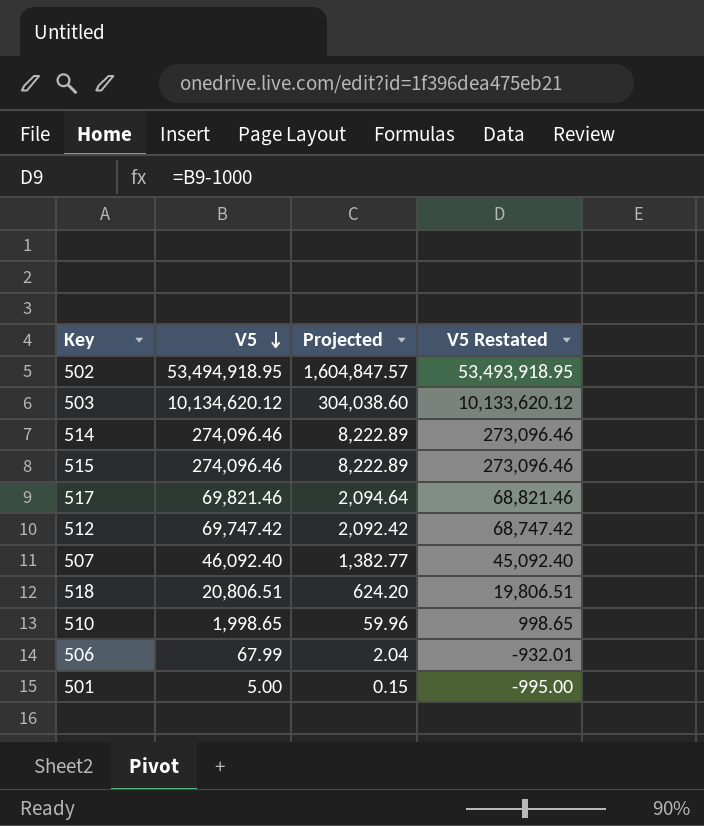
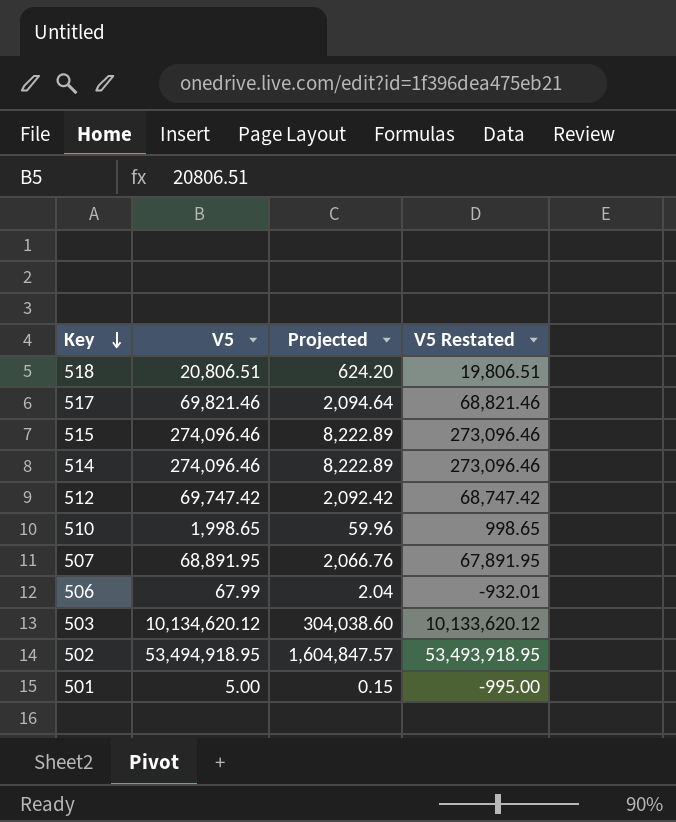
row order: V5 descending -> Key descending
507 | V5: 46,092.40 -> 68,891.95
507 | Projected: 1,382.77 -> 2,066.76
507 | V5 Restated: 45,092.40 -> 67,891.95

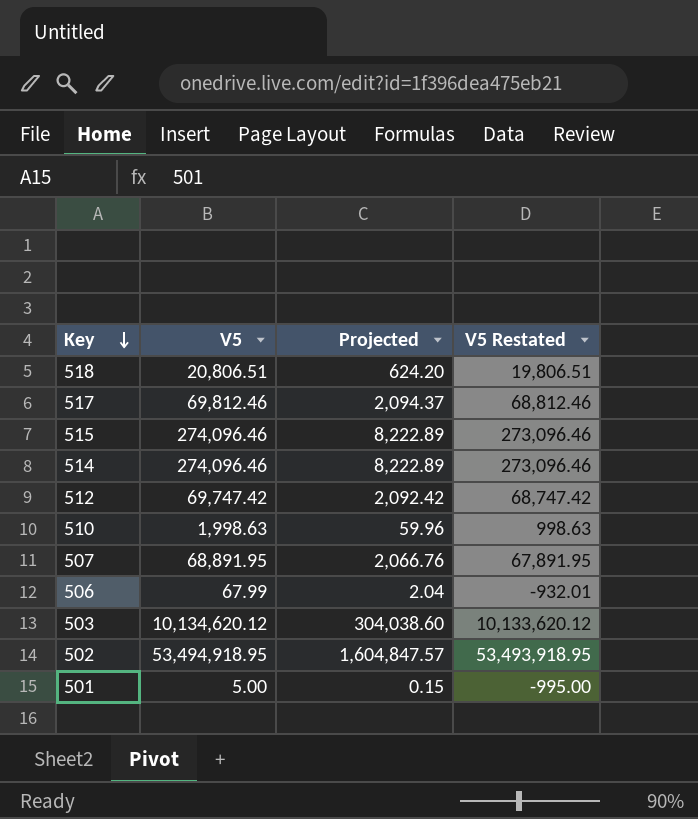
517 | V5: 69,821.46 -> 69,812.46
517 | Projected: 2,094.64 -> 2,094.37
517 | V5 Restated: 68,821.46 -> 68,812.46
510 | V5: 1,998.65 -> 1,998.63
510 | V5 Restated: 998.65 -> 998.63

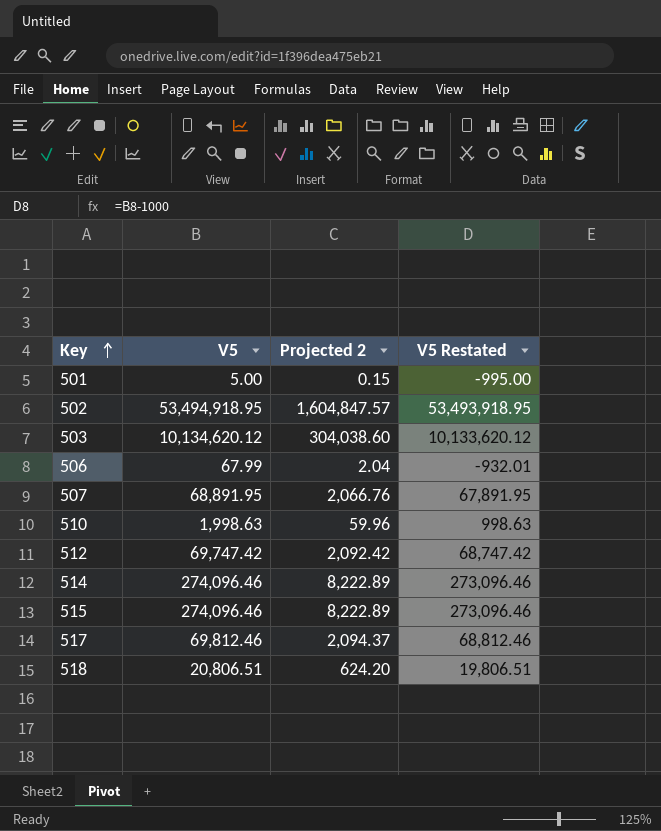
row order: Key descending -> Key ascending
column name: Projected -> Projected 2

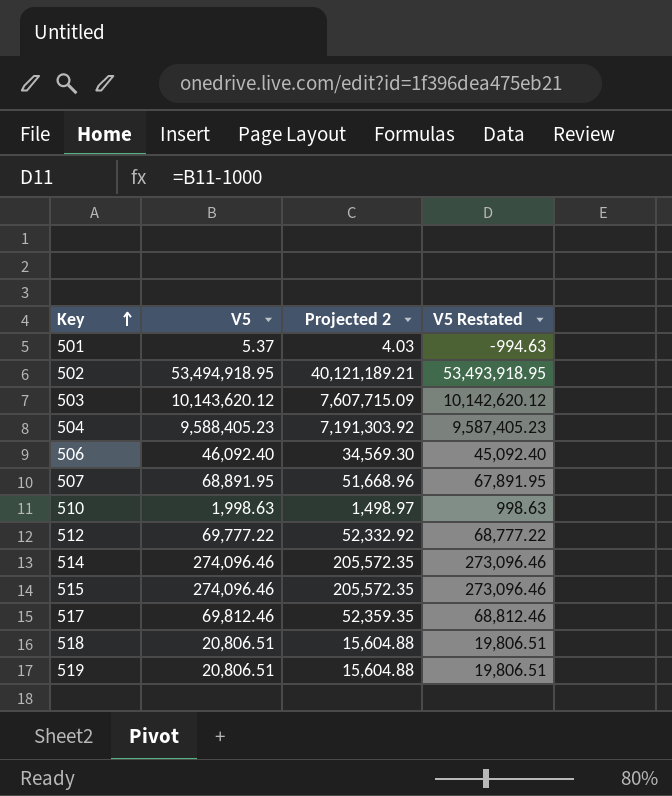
column Projected 2 | formula: [V5] * 0.03 -> [V5] * 0.75
501 | V5: 5.00 -> 5.37
501 | V5 Restated: -995.00 -> -994.63
503 | V5: 10,134,620.12 -> 10,143,620.12
503 | V5 Restated: 10,133,620.12 -> 10,142,620.12
row 504: none -> 9,588,405.23 | 7,191,303.92 | 9,587,405.23
506 | V5: 67.99 -> 46,092.40
506 | V5 Restated: -932.01 -> 45,092.40
512 | V5: 69,747.42 -> 69,777.22
512 | V5 Restated: 68,747.42 -> 68,777.22
row 519: none -> 20,806.51 | 15,604.88 | 19,806.51

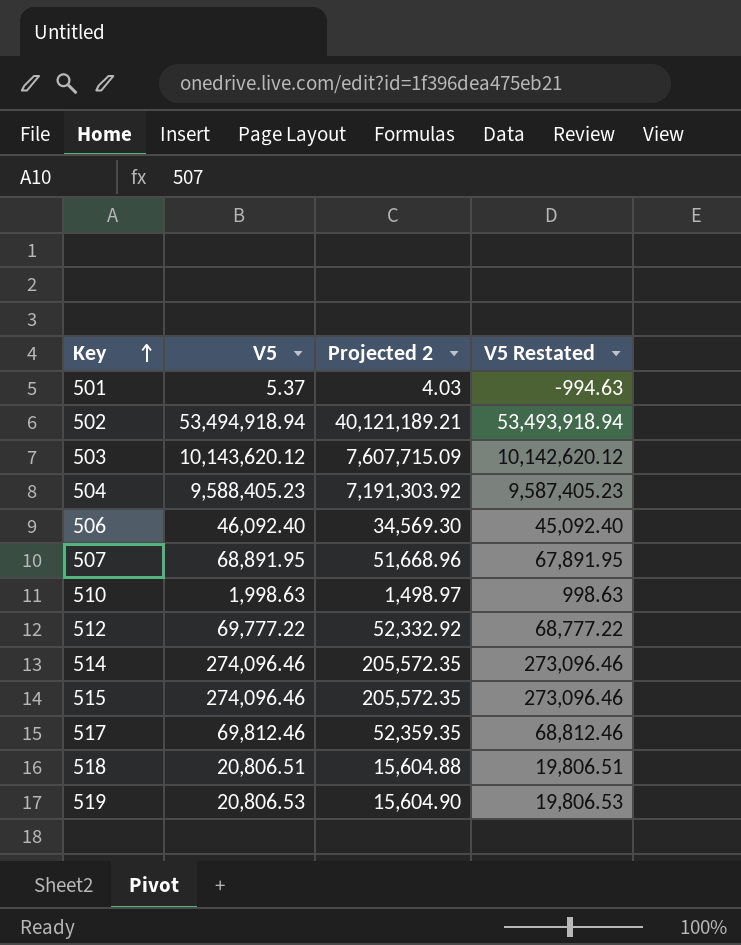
502 | V5: 53,494,918.95 -> 53,494,918.94
502 | V5 Restated: 53,493,918.95 -> 53,493,918.94
519 | V5: 20,806.51 -> 20,806.53
519 | Projected 2: 15,604.88 -> 15,604.90
519 | V5 Restated: 19,806.51 -> 19,806.53

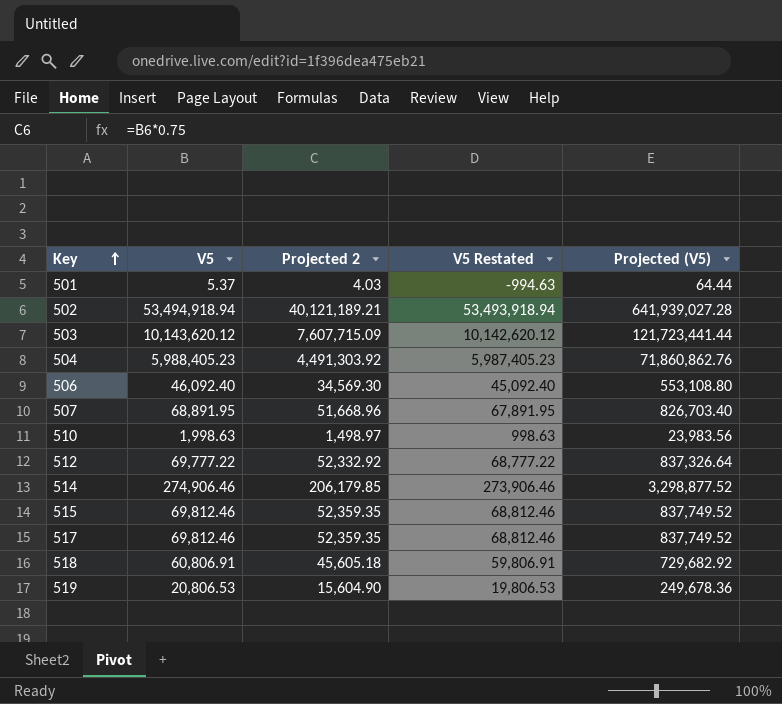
column Projected (V5) | formula: none -> [V5] * 12
504 | V5: 9,588,405.23 -> 5,988,405.23
504 | Projected 2: 7,191,303.92 -> 4,491,303.92
504 | V5 Restated: 9,587,405.23 -> 5,987,405.23
514 | V5: 274,096.46 -> 274,906.46
514 | Projected 2: 205,572.35 -> 206,179.85
514 | V5 Restated: 273,096.46 -> 273,906.46
515 | V5: 274,096.46 -> 69,812.46
515 | Projected 2: 205,572.35 -> 52,359.35
515 | V5 Restated: 273,096.46 -> 68,812.46
518 | V5: 20,806.51 -> 60,806.91
518 | Projected 2: 15,604.88 -> 45,605.18
518 | V5 Restated: 19,806.51 -> 59,806.91

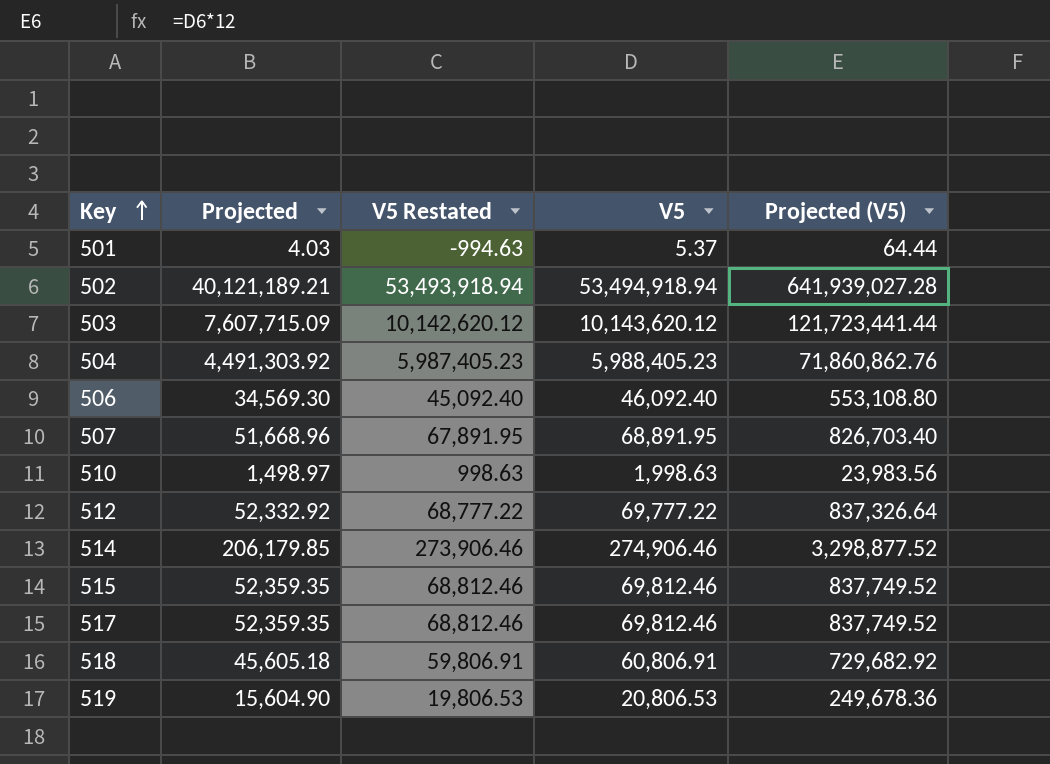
column name: Projected 2 -> Projected
column V5 | position: 2 -> 4

